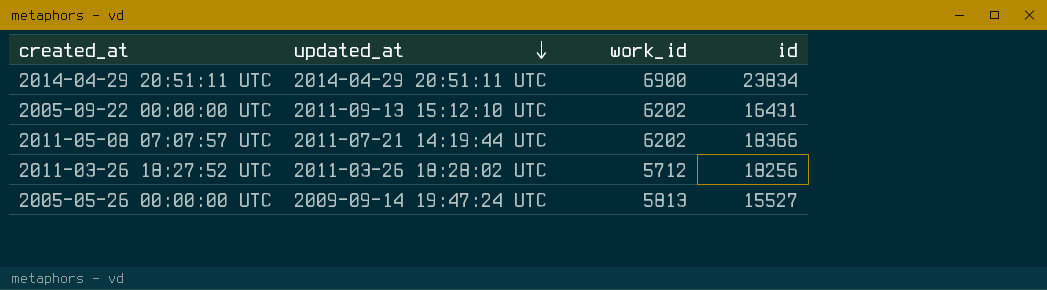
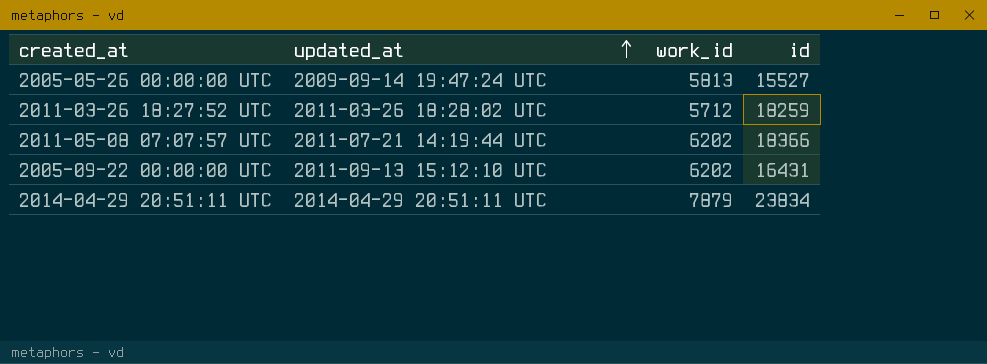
row order: updated_at descending -> updated_at ascending
2011-03-26 18:27:52 UTC | id: 18256 -> 18259
2014-04-29 20:51:11 UTC | work_id: 6900 -> 7879

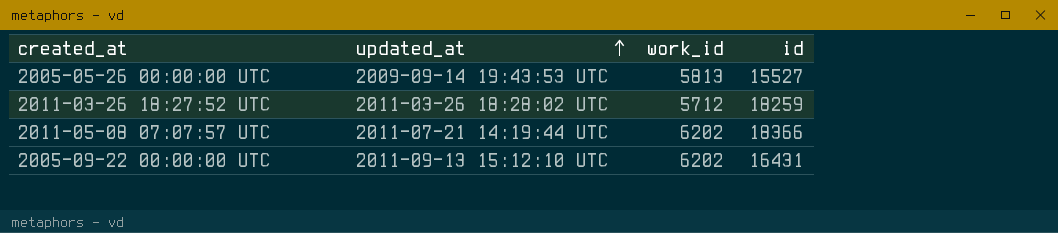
row 2014-04-29 20:51:11 UTC: 2014-04-29 20:51:11 UTC | 7879 | 23834 -> none
2005-05-26 00:00:00 UTC | updated_at: 2009-09-14 19:47:24 UTC -> 2009-09-14 19:43:53 UTC

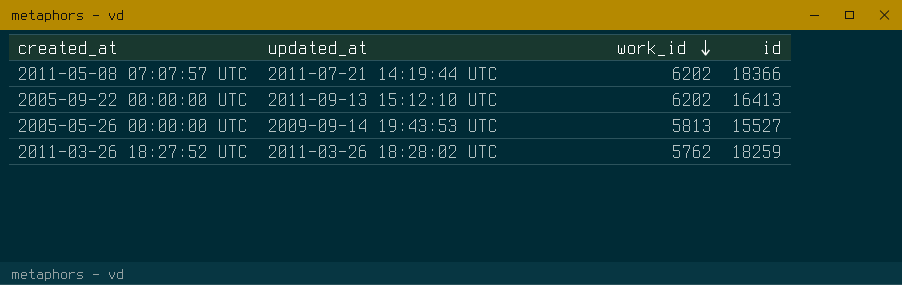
row order: updated_at ascending -> work_id descending
2005-09-22 00:00:00 UTC | id: 16431 -> 16413
2011-03-26 18:27:52 UTC | work_id: 5712 -> 5762

